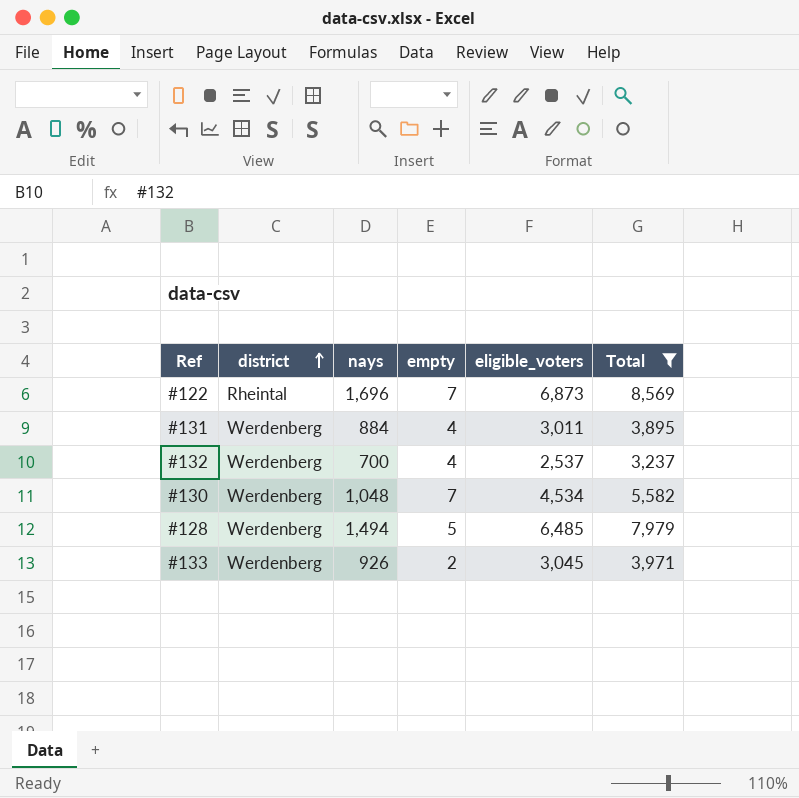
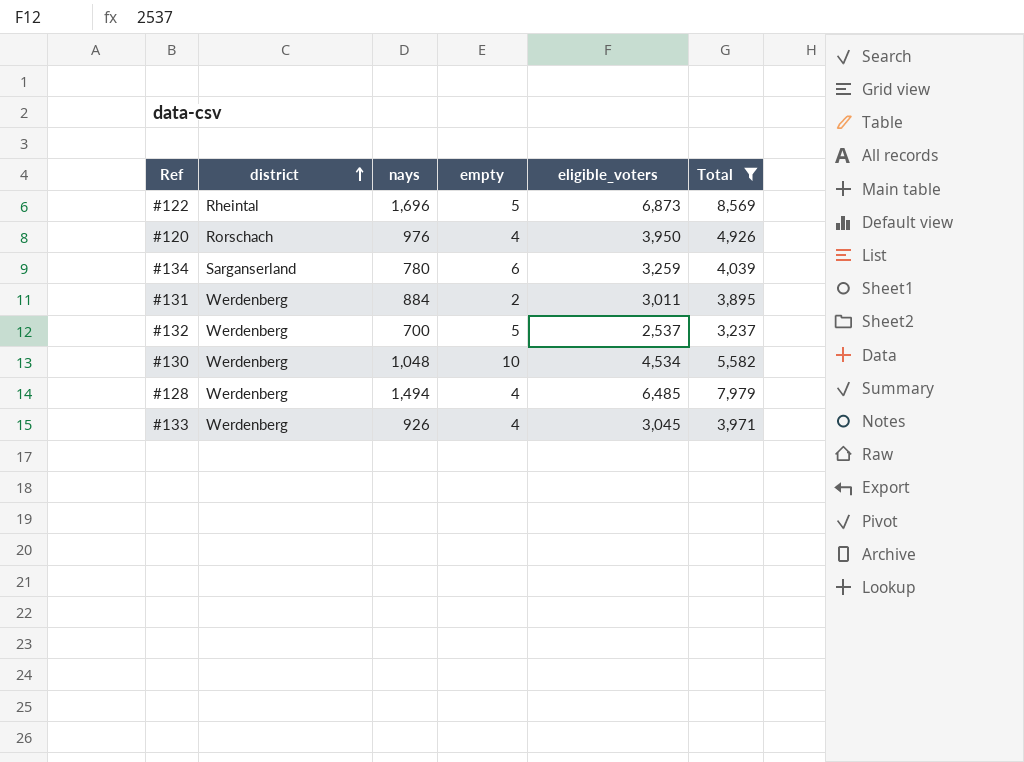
#122 | empty: 7 -> 5
row #120: none -> Rorschach | 976 | 4 | 3,950 | 4,926
row #134: none -> Sarganserland | 780 | 6 | 3,259 | 4,039
#131 | empty: 4 -> 2
#132 | empty: 4 -> 5
#130 | empty: 7 -> 10
#128 | empty: 5 -> 4
#133 | empty: 2 -> 4

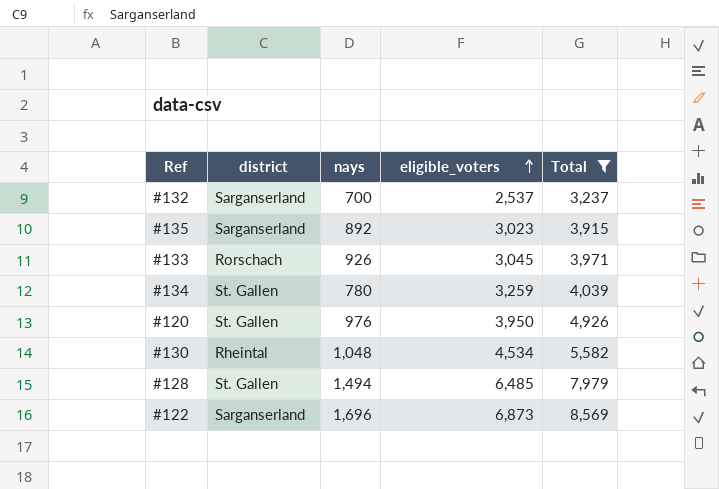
row order: district ascending -> eligible_voters ascending
column empty | position: 4 -> none
row #131: Werdenberg | 884 | 2 | 3,011 | 3,895 -> none
#132 | district: Werdenberg -> Sarganserland
row #135: none -> Sarganserland | 892 | 3,023 | 3,915
#133 | district: Werdenberg -> Rorschach
#134 | district: Sarganserland -> St. Gallen
#120 | district: Rorschach -> St. Gallen
#130 | district: Werdenberg -> Rheintal
#128 | district: Werdenberg -> St. Gallen
#122 | district: Rheintal -> Sarganserland

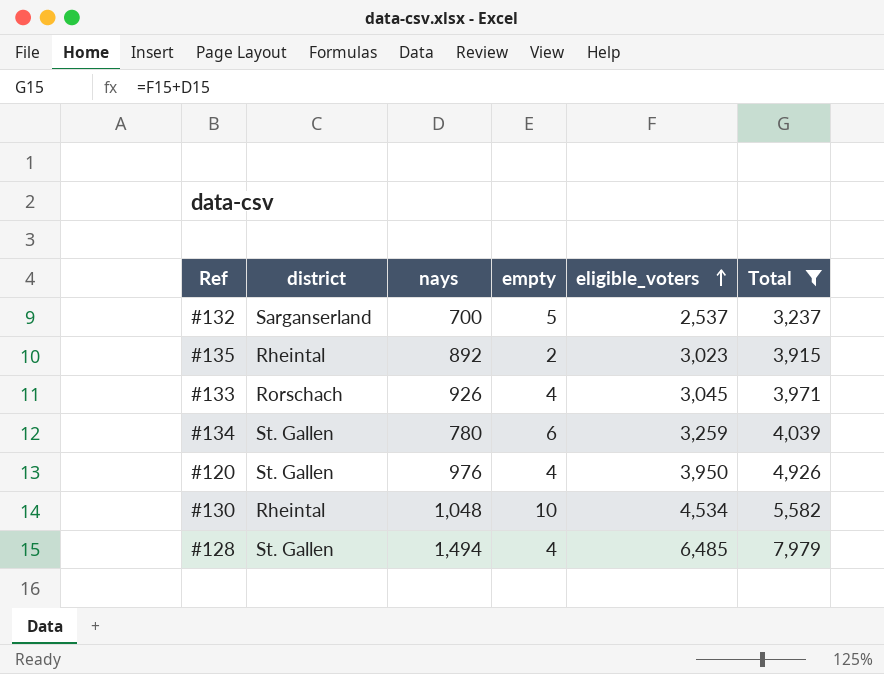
column empty | position: none -> 4
row #122: Sarganserland | 1,696 | 6,873 | 8,569 -> none
#135 | district: Sarganserland -> Rheintal

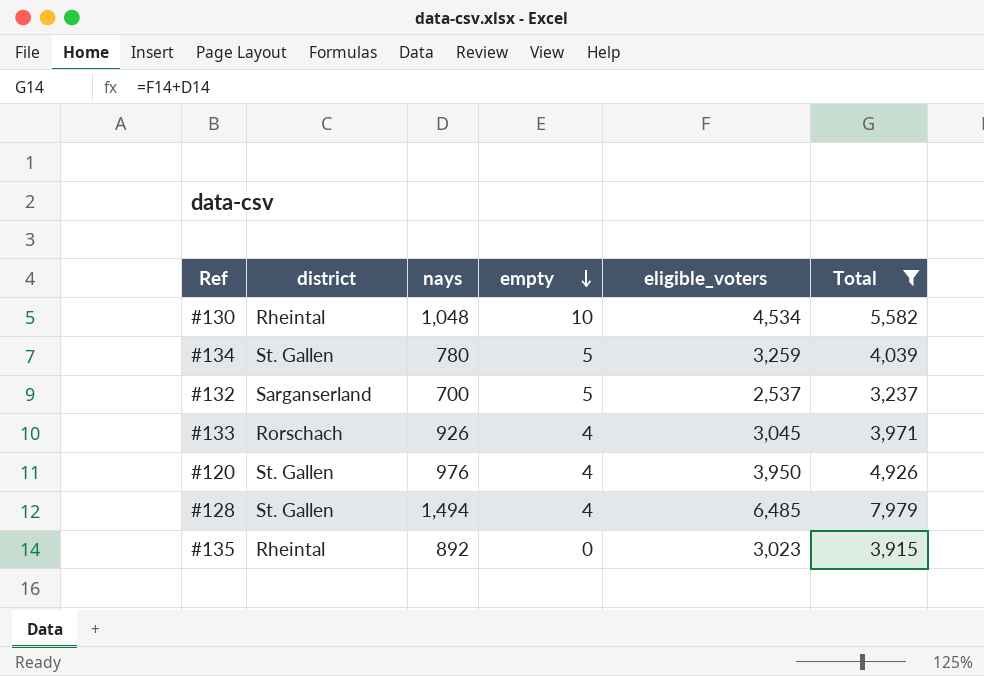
row order: eligible_voters ascending -> empty descending
#134 | empty: 6 -> 5
#135 | empty: 2 -> 0

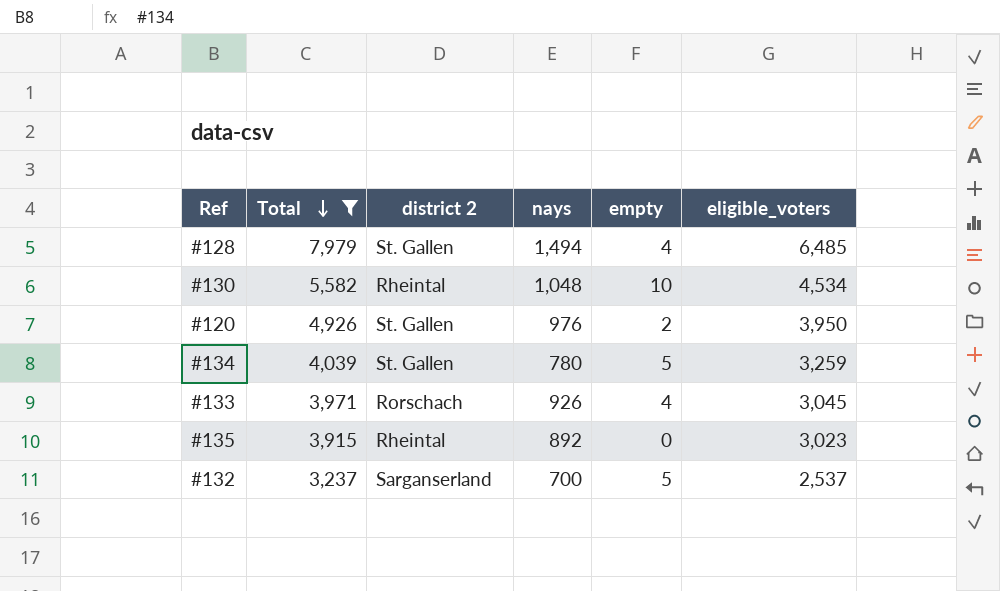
row order: empty descending -> Total descending
column Total | position: 6 -> 2
column name: district -> district 2
#120 | empty: 4 -> 2

